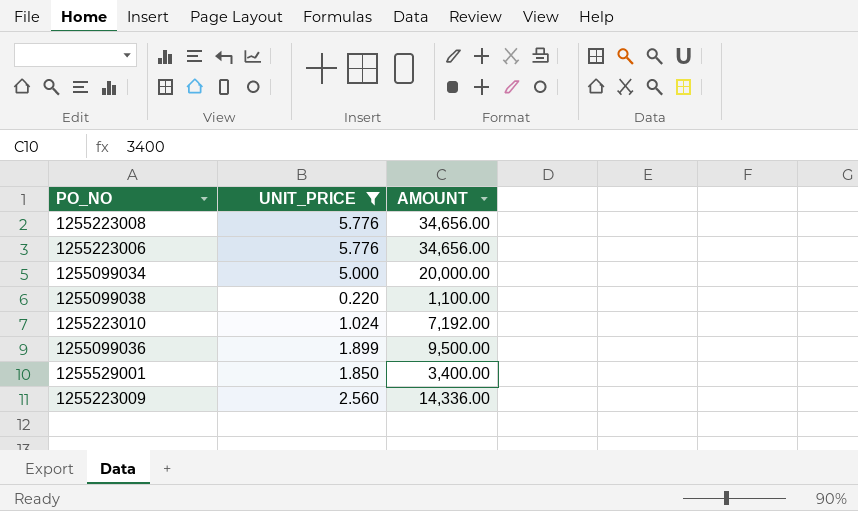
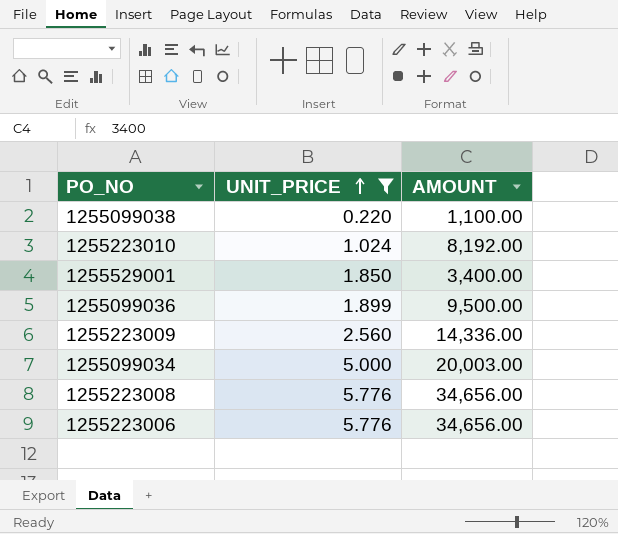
row order: none -> UNIT_PRICE ascending
1255223010 | AMOUNT: 7,192.00 -> 8,192.00
1255099034 | AMOUNT: 20,000.00 -> 20,003.00

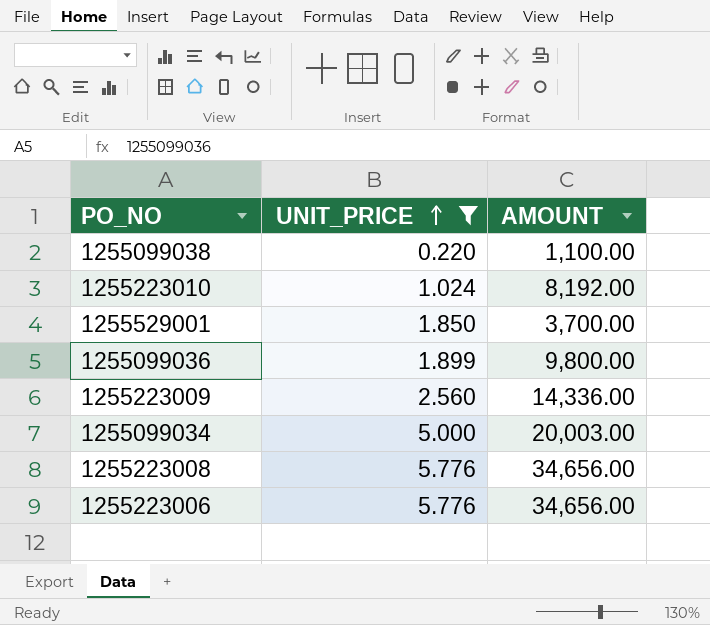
1255529001 | AMOUNT: 3,400.00 -> 3,700.00
1255099036 | AMOUNT: 9,500.00 -> 9,800.00

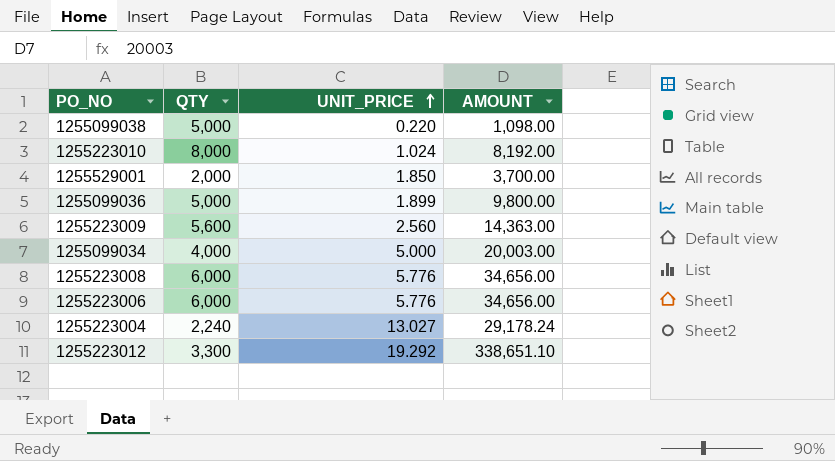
filter: UNIT_PRICE <= 5.776 -> none
column QTY | position: none -> 2
1255099038 | AMOUNT: 1,100.00 -> 1,098.00
1255223009 | AMOUNT: 14,336.00 -> 14,363.00

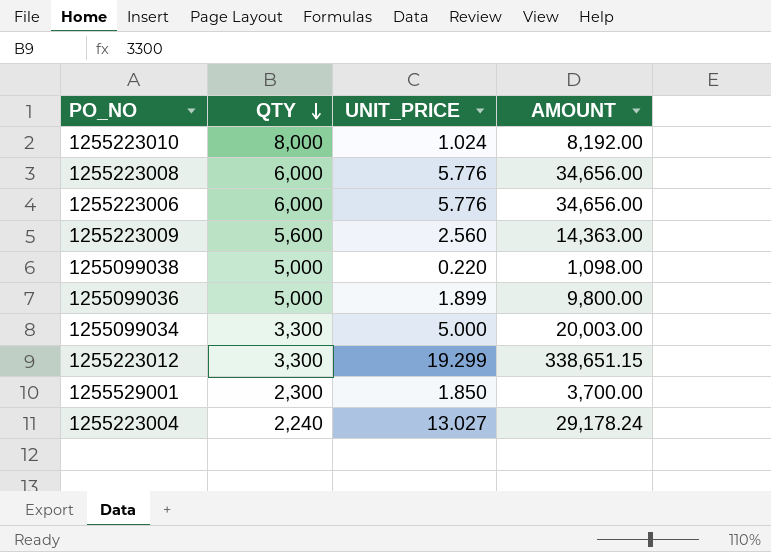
row order: UNIT_PRICE ascending -> QTY descending
1255099034 | QTY: 4,000 -> 3,300
1255223012 | UNIT_PRICE: 19.292 -> 19.299
1255223012 | AMOUNT: 338,651.10 -> 338,651.15
1255529001 | QTY: 2,000 -> 2,300

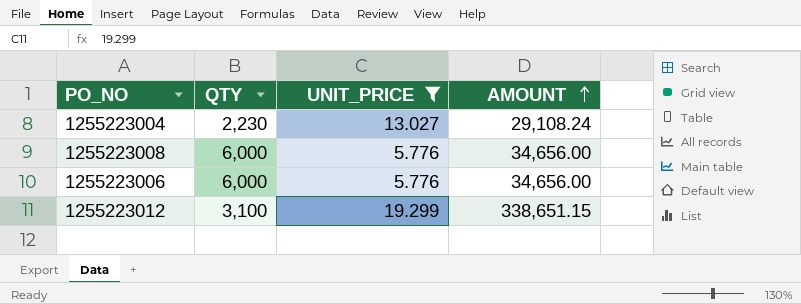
filter: none -> UNIT_PRICE >= 5.776
row order: QTY descending -> AMOUNT ascending
1255223004 | QTY: 2,240 -> 2,230
1255223004 | AMOUNT: 29,178.24 -> 29,108.24
1255223012 | QTY: 3,300 -> 3,100

